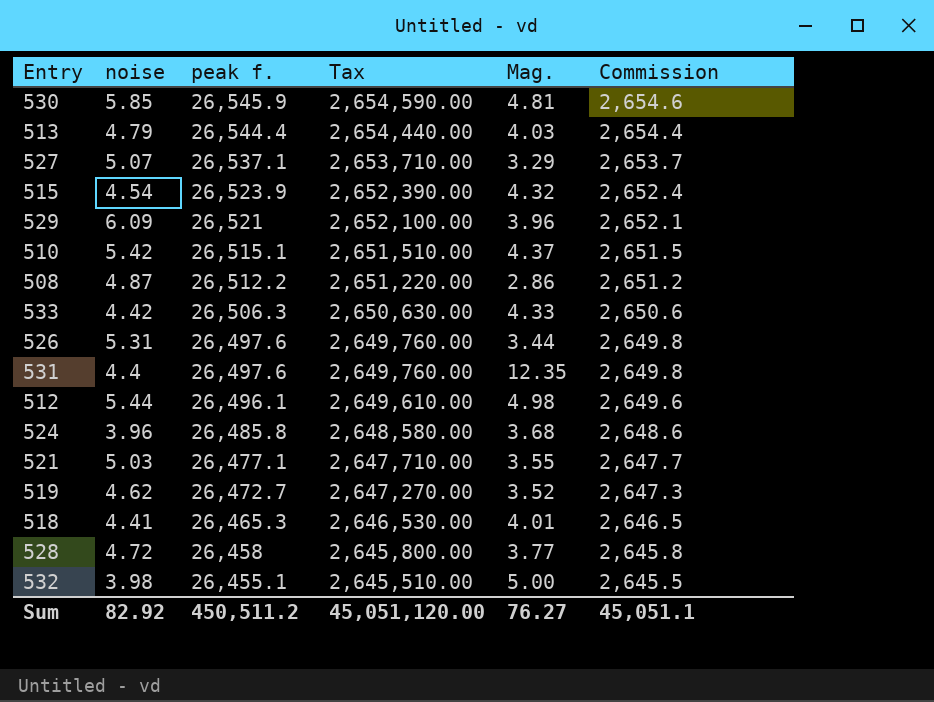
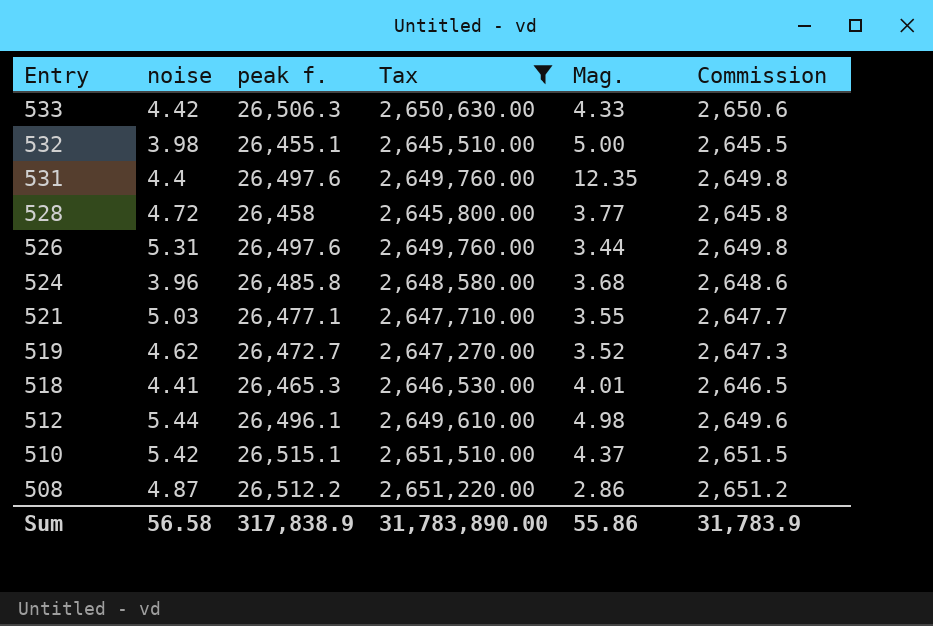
filter: none -> Tax <= 2,651,510.00
row order: peak f. descending -> Entry descending
Sum | noise: 82.92 -> 56.58
Sum | peak f.: 450,511.2 -> 317,838.9
Sum | Tax: 45,051,120.00 -> 31,783,890.00
Sum | Mag.: 76.27 -> 55.86
Sum | Commission: 45,051.1 -> 31,783.9

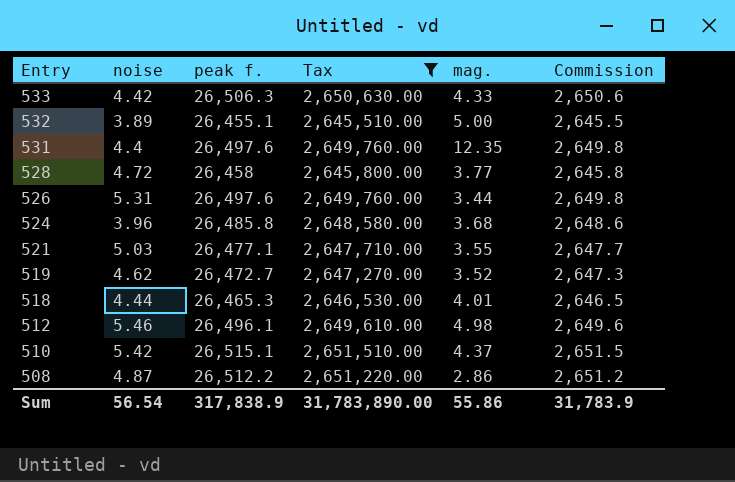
column name: Mag. -> mag.
532 | noise: 3.98 -> 3.89
518 | noise: 4.41 -> 4.44
512 | noise: 5.44 -> 5.46
Sum | noise: 56.58 -> 56.54

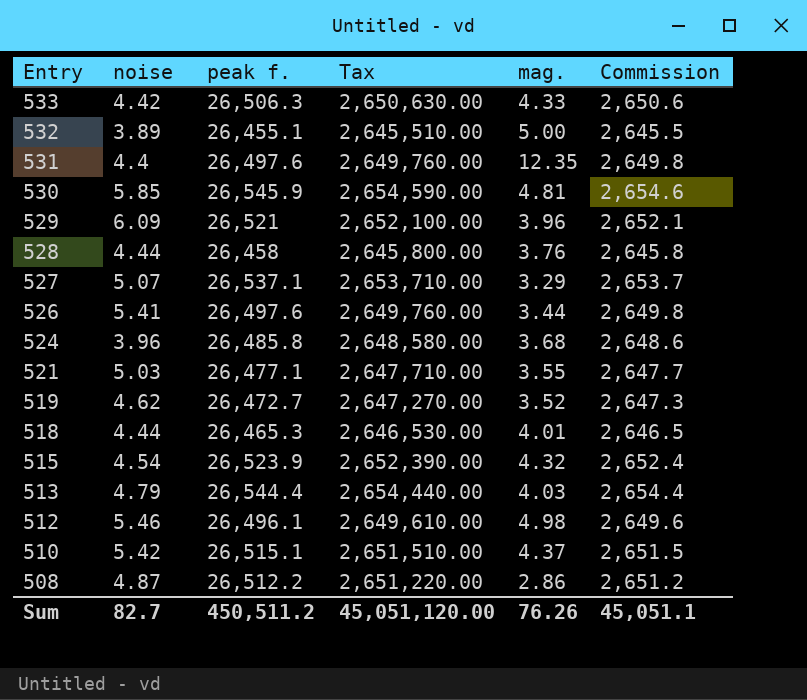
filter: Tax <= 2,651,510.00 -> none
528 | noise: 4.72 -> 4.44
528 | mag.: 3.77 -> 3.76
526 | noise: 5.31 -> 5.41
Sum | noise: 56.54 -> 82.7
Sum | peak f.: 317,838.9 -> 450,511.2
Sum | Tax: 31,783,890.00 -> 45,051,120.00
Sum | mag.: 55.86 -> 76.26
Sum | Commission: 31,783.9 -> 45,051.1

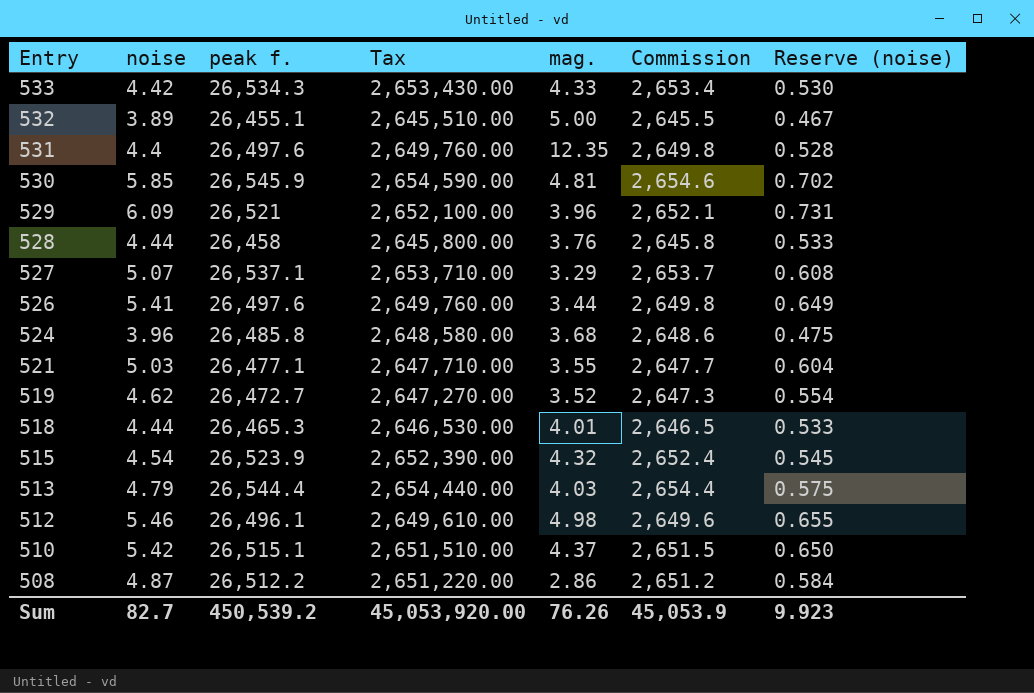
column Reserve (noise) | formula: none -> [noise] * 0.12
533 | peak f.: 26,506.3 -> 26,534.3
533 | Tax: 2,650,630.00 -> 2,653,430.00
533 | Commission: 2,650.6 -> 2,653.4
Sum | peak f.: 450,511.2 -> 450,539.2
Sum | Tax: 45,051,120.00 -> 45,053,920.00
Sum | Commission: 45,051.1 -> 45,053.9

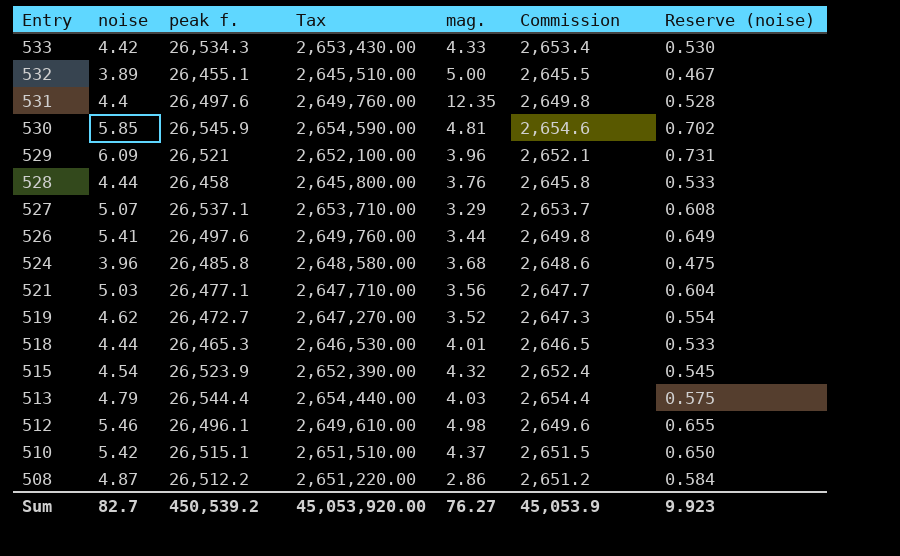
521 | mag.: 3.55 -> 3.56
Sum | mag.: 76.26 -> 76.27

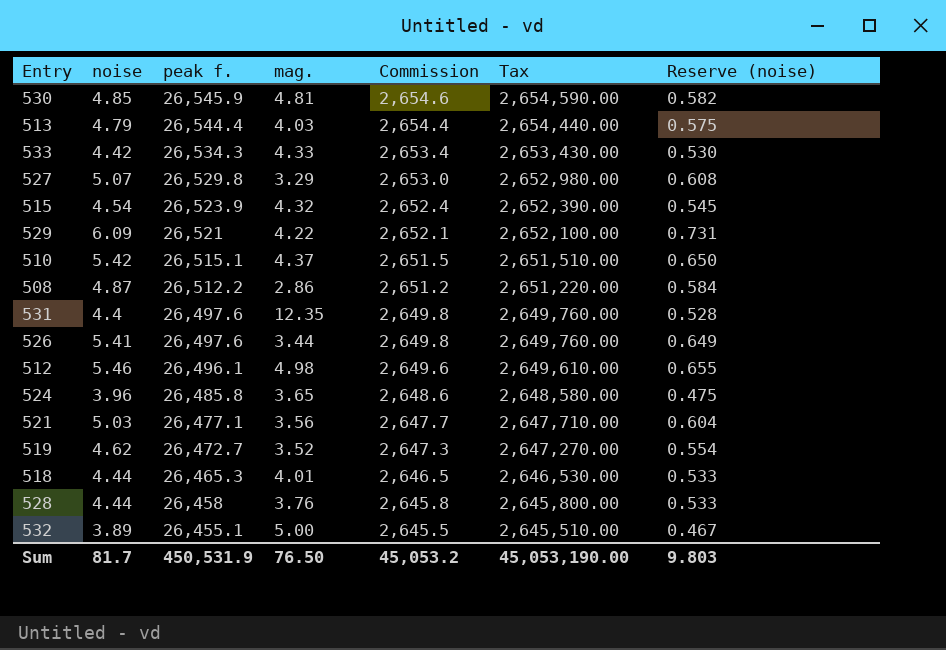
row order: Entry descending -> peak f. descending
column Tax | position: 4 -> 6
530 | noise: 5.85 -> 4.85
530 | Reserve (noise): 0.702 -> 0.582
527 | peak f.: 26,537.1 -> 26,529.8
527 | Commission: 2,653.7 -> 2,653.0
527 | Tax: 2,653,710.00 -> 2,652,980.00
529 | mag.: 3.96 -> 4.22
524 | mag.: 3.68 -> 3.65
Sum | noise: 82.7 -> 81.7
Sum | peak f.: 450,539.2 -> 450,531.9
Sum | mag.: 76.27 -> 76.50
Sum | Commission: 45,053.9 -> 45,053.2
Sum | Tax: 45,053,920.00 -> 45,053,190.00
Sum | Reserve (noise): 9.923 -> 9.803

